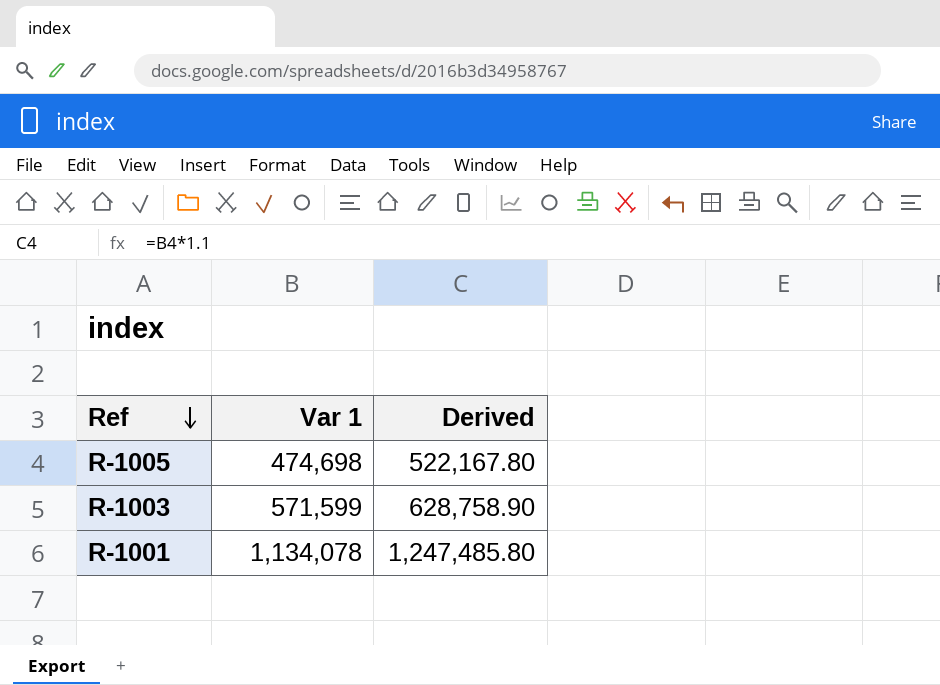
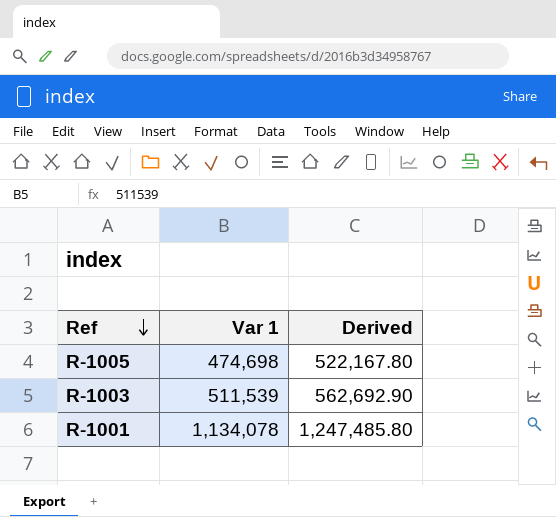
R-1003 | Var 1: 571,599 -> 511,539
R-1003 | Derived: 628,758.90 -> 562,692.90

